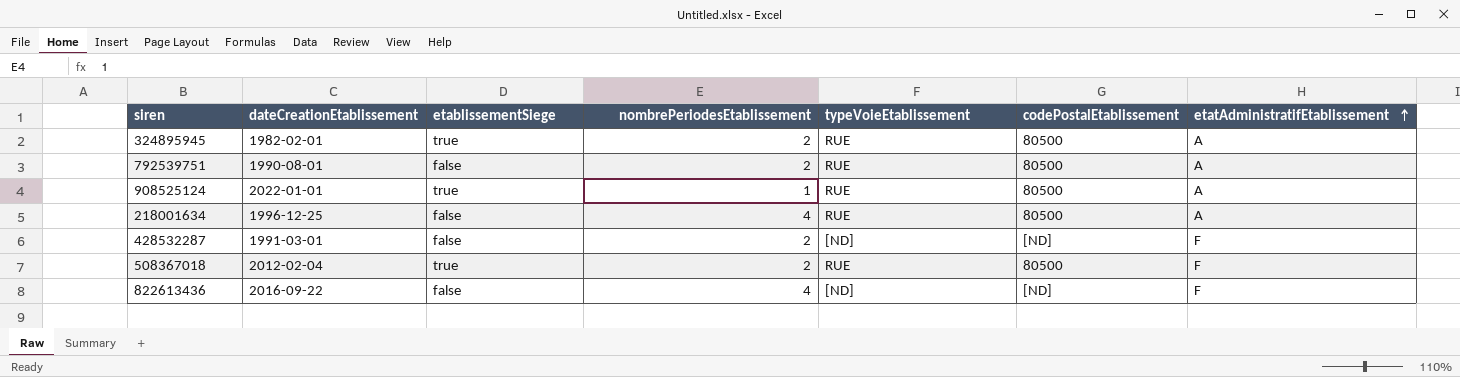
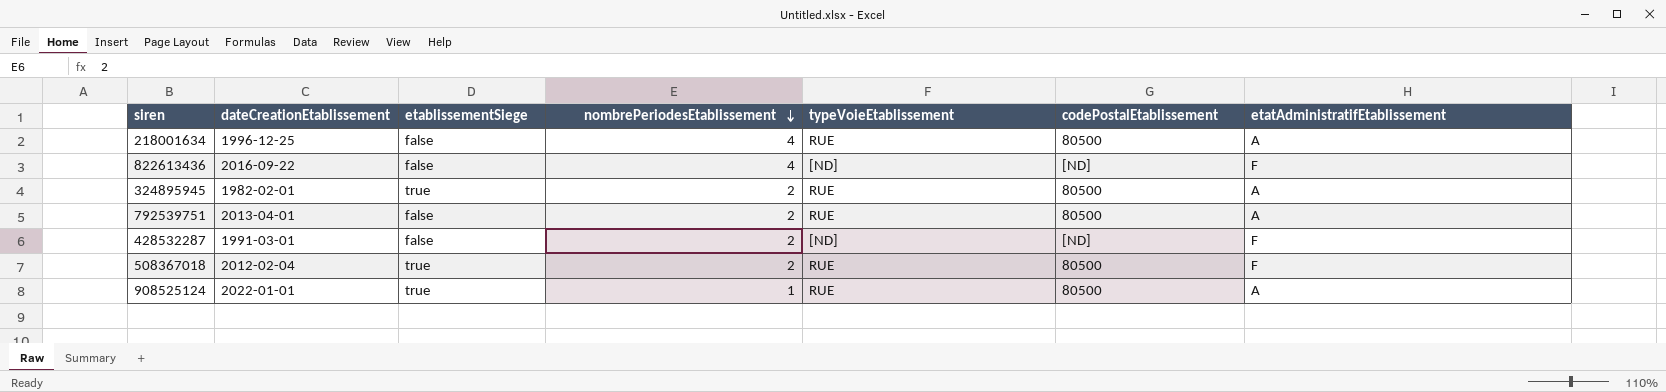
row order: etatAdministratifEtablissement ascending -> nombrePeriodesEtablissement descending
792539751 | dateCreationEtablissement: 1990-08-01 -> 2013-04-01

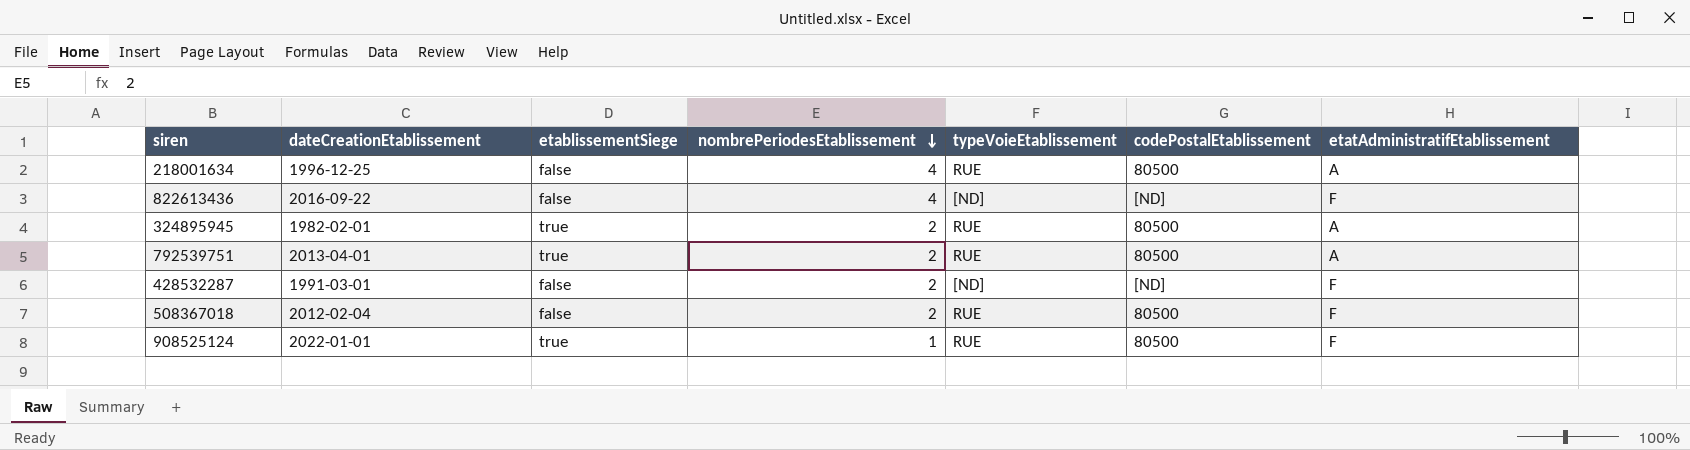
792539751 | etablissementSiege: false -> true
508367018 | etablissementSiege: true -> false
908525124 | etatAdministratifEtablissement: A -> F

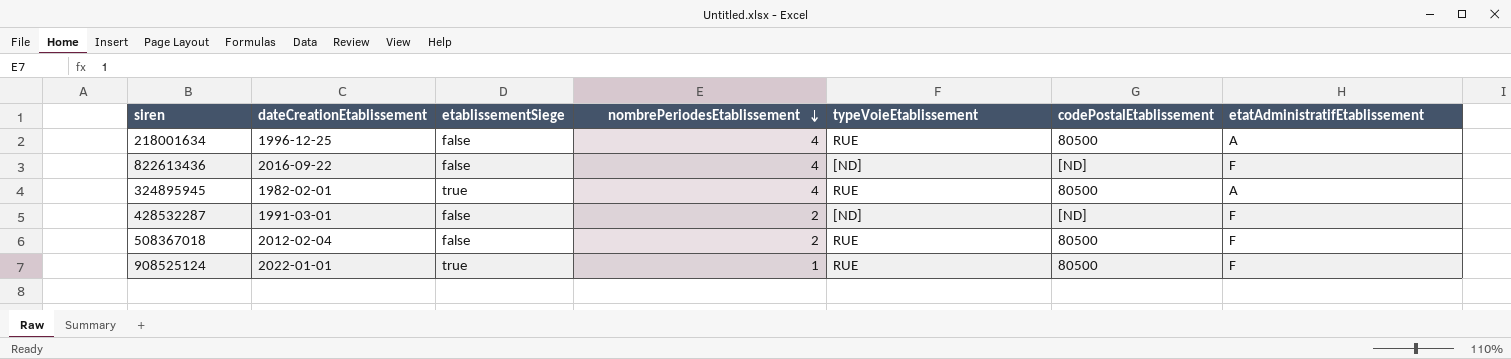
row 792539751: 2013-04-01 | true | 2 | RUE | 80500 | A -> none
324895945 | nombrePeriodesEtablissement: 2 -> 4

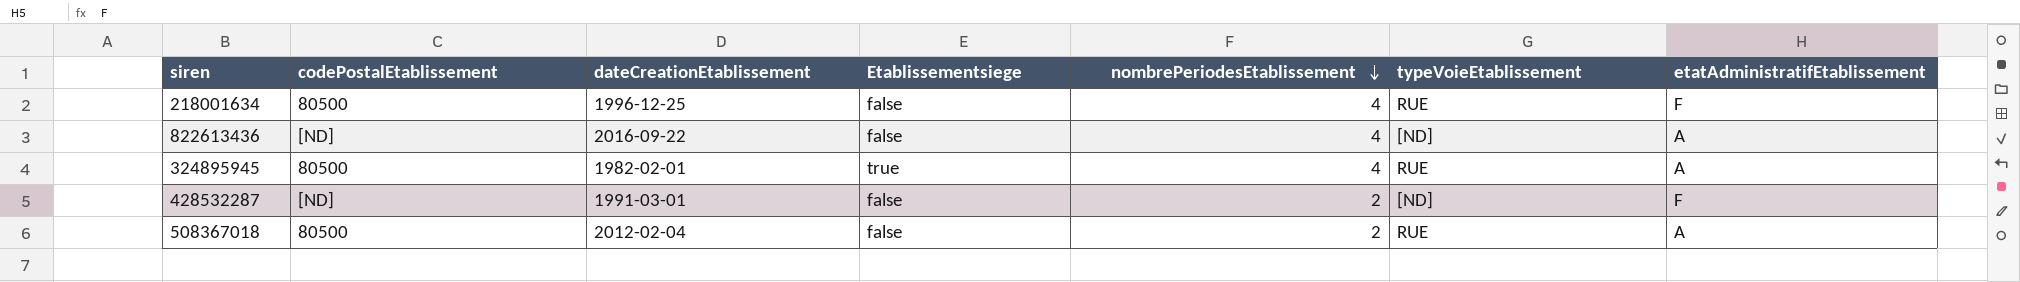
column codePostalEtablissement | position: 6 -> 2
column name: etablissementSiege -> Etablissementsiege
row 908525124: 2022-01-01 | true | 1 | RUE | 80500 | F -> none
218001634 | etatAdministratifEtablissement: A -> F
822613436 | etatAdministratifEtablissement: F -> A
508367018 | etatAdministratifEtablissement: F -> A

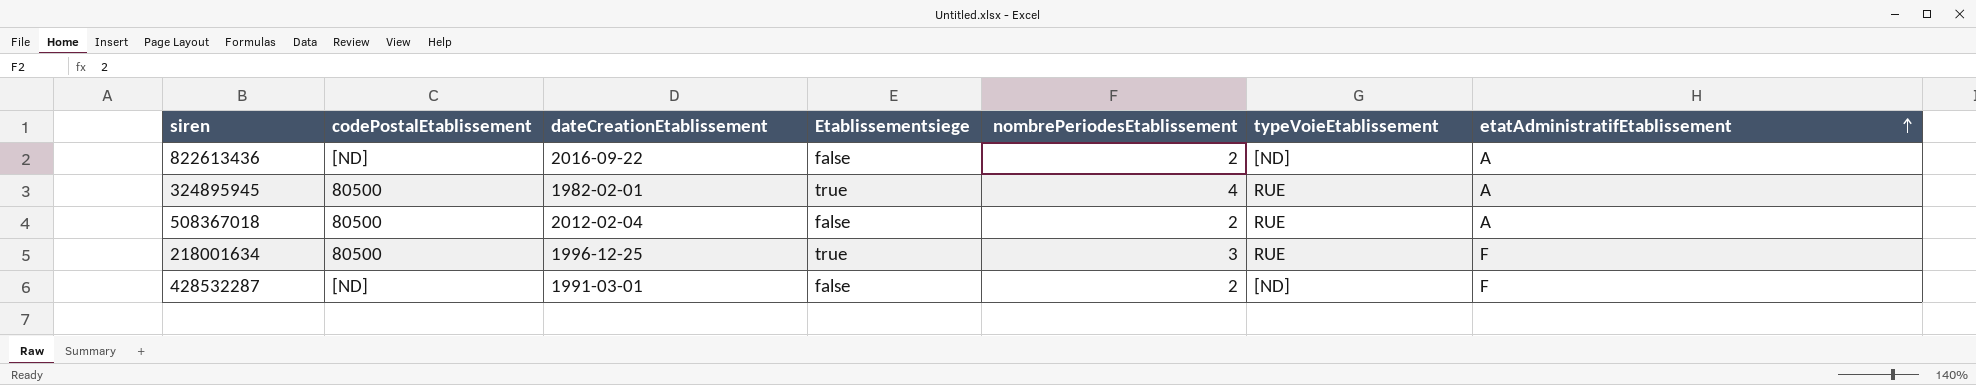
row order: nombrePeriodesEtablissement descending -> etatAdministratifEtablissement ascending
822613436 | nombrePeriodesEtablissement: 4 -> 2
218001634 | Etablissementsiege: false -> true
218001634 | nombrePeriodesEtablissement: 4 -> 3

